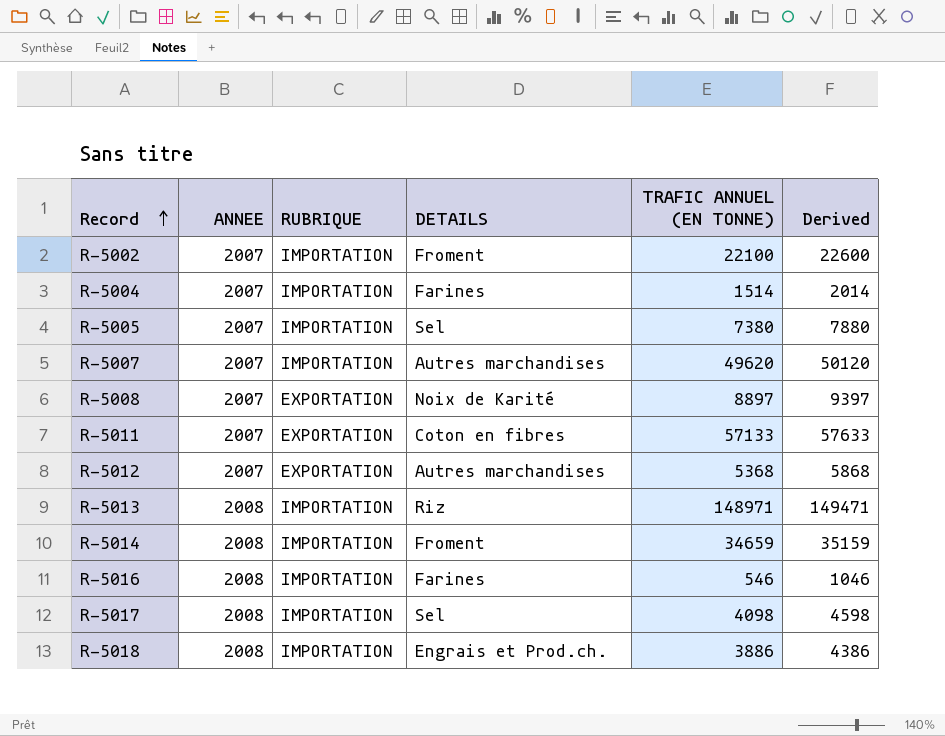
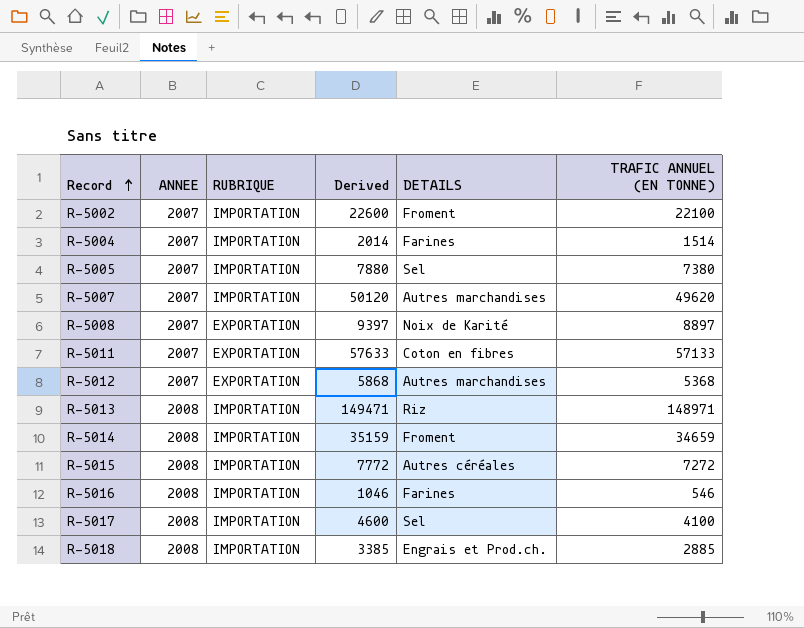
column Derived | position: 6 -> 4
row R-5015: none -> 2008 | IMPORTATION | 7772 | Autres céréales | 7272
R-5017 | Derived: 4598 -> 4600
R-5017 | TRAFIC ANNUEL (EN TONNE): 4098 -> 4100
R-5018 | Derived: 4386 -> 3385
R-5018 | TRAFIC ANNUEL (EN TONNE): 3886 -> 2885

